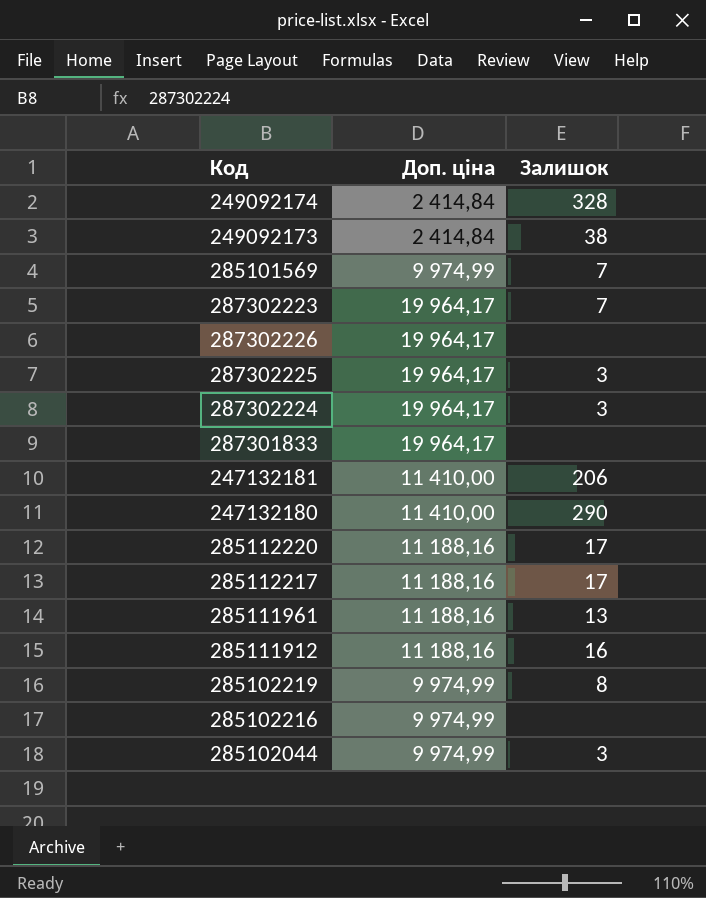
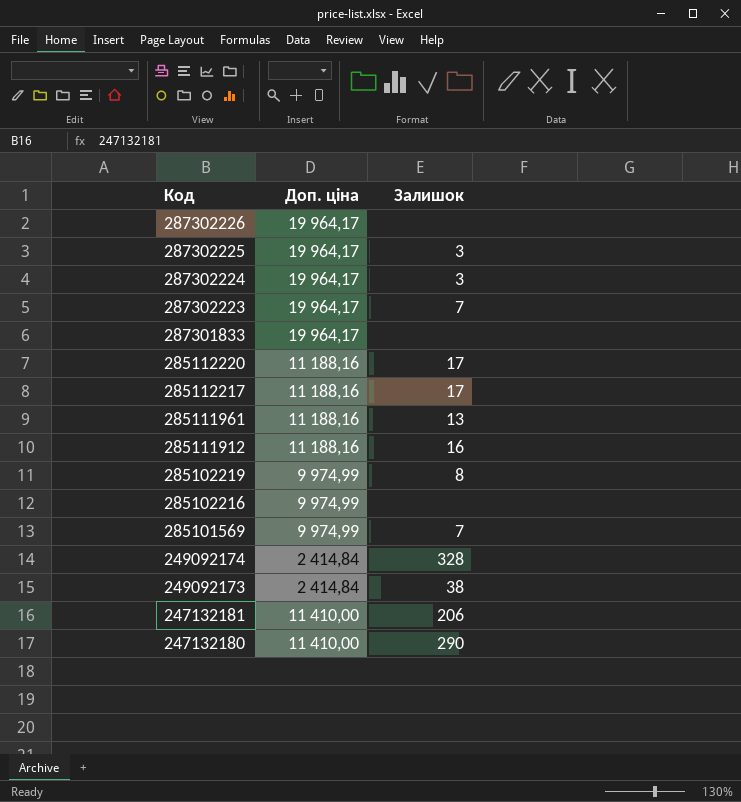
row order: none -> Код descending
row 285102044: 9 974,99 | 3 -> none

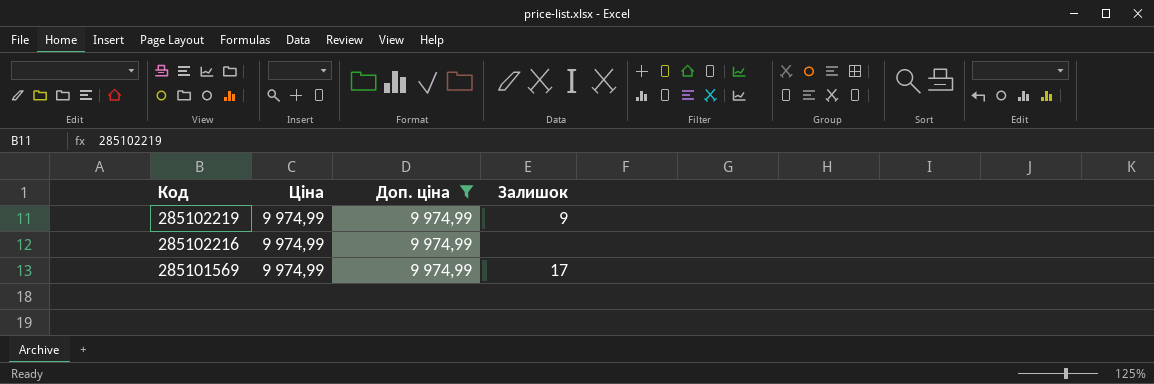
filter: none -> Доп. ціна = 9 974,99
column Ціна | position: none -> 2
285102219 | Залишок: 8 -> 9
285101569 | Залишок: 7 -> 17

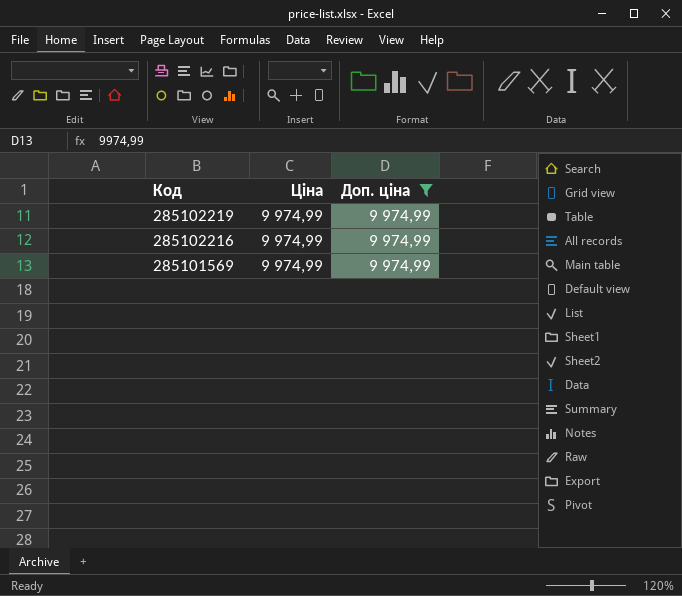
column Залишок | position: 4 -> none

